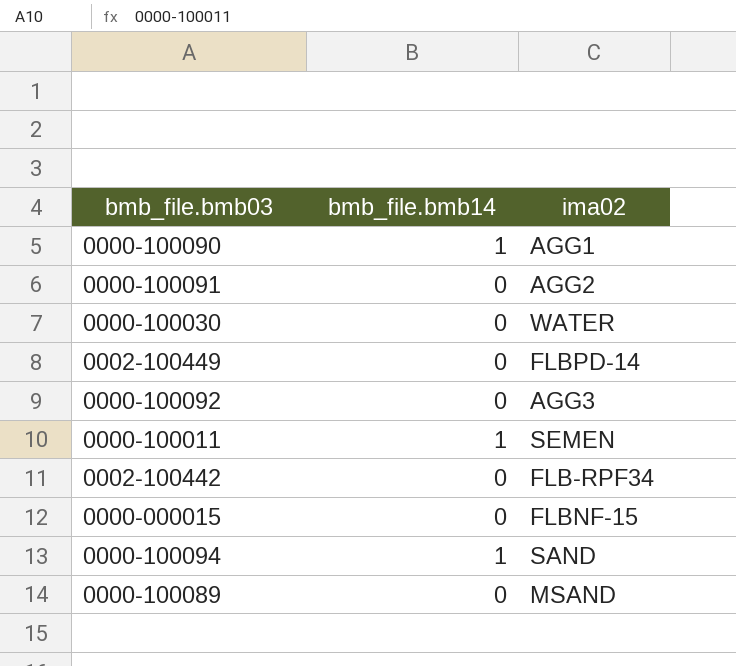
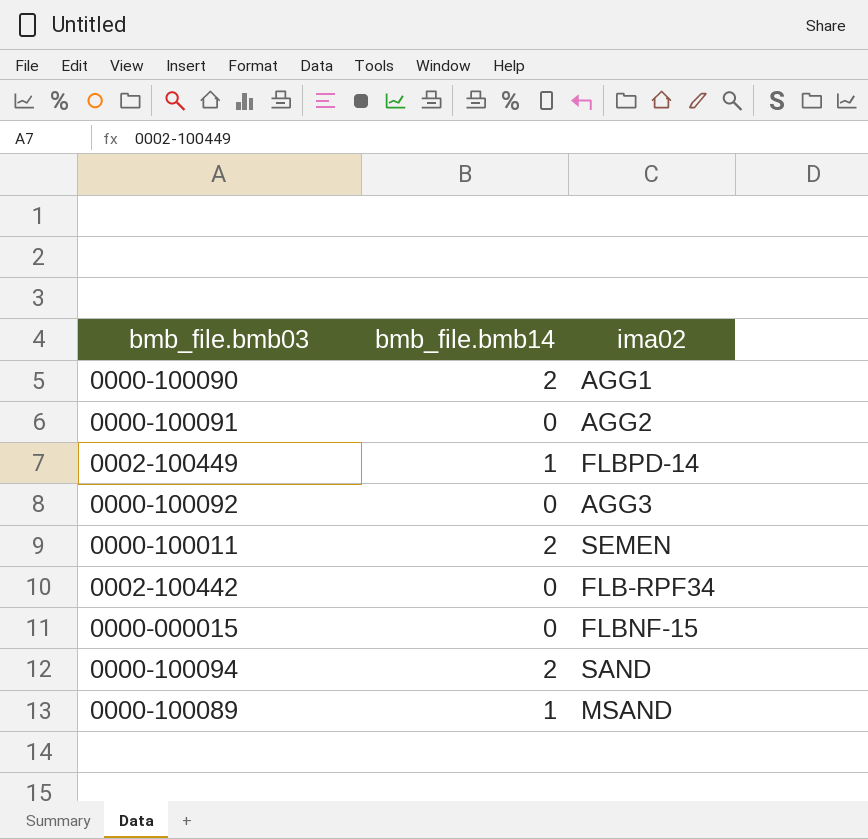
row 0000-100030: 0 | WATER -> none
0000-100090 | bmb_file.bmb14: 1 -> 2
0002-100449 | bmb_file.bmb14: 0 -> 1
0000-100011 | bmb_file.bmb14: 1 -> 2
0000-100094 | bmb_file.bmb14: 1 -> 2
0000-100089 | bmb_file.bmb14: 0 -> 1

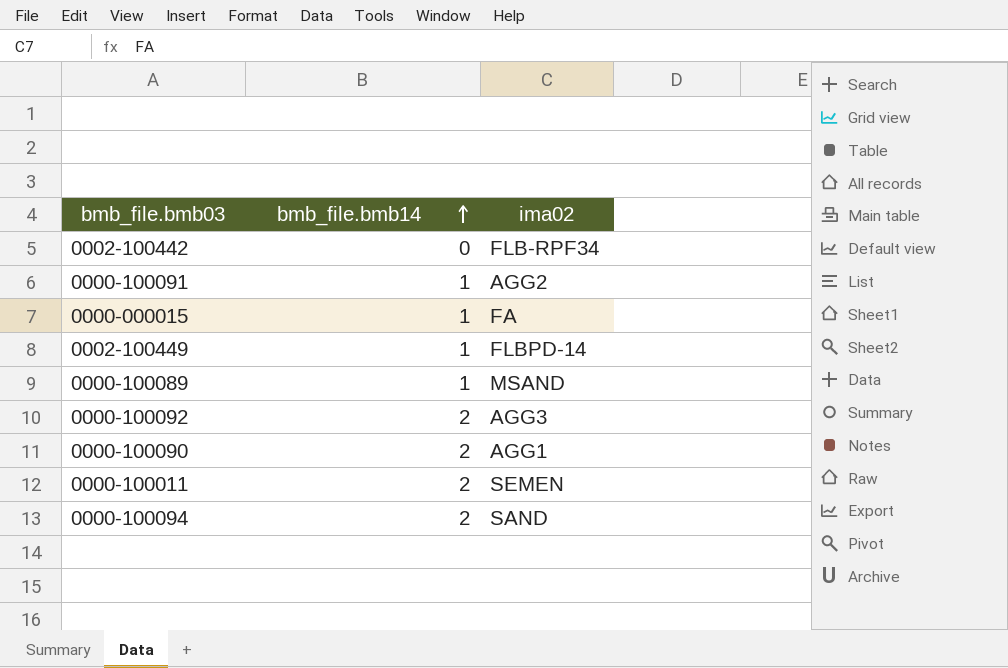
row order: none -> bmb_file.bmb14 ascending
0000-100091 | bmb_file.bmb14: 0 -> 1
0000-000015 | bmb_file.bmb14: 0 -> 1
0000-000015 | ima02: FLBNF-15 -> FA
0000-100092 | bmb_file.bmb14: 0 -> 2

